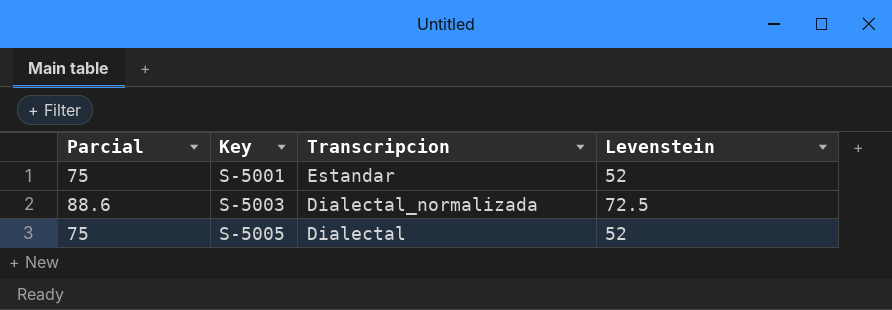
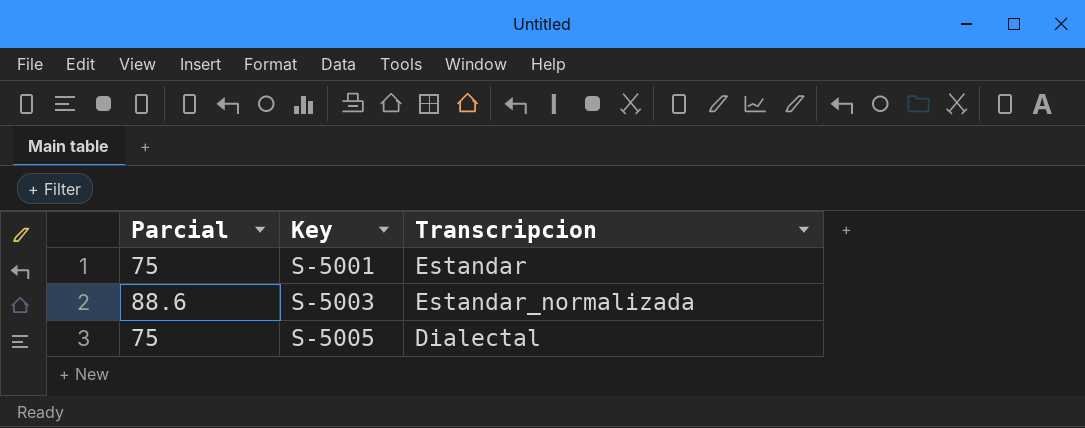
column Levenstein | position: 4 -> none
S-5003 | Transcripcion: Dialectal_normalizada -> Estandar_normalizada

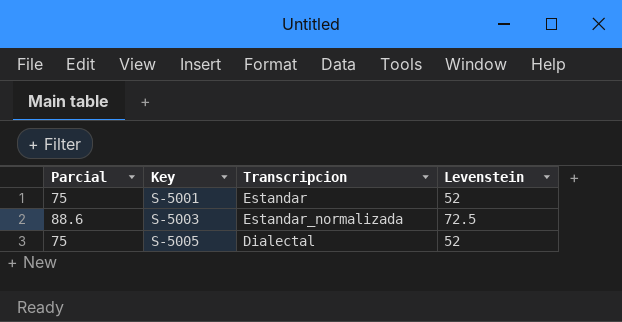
column Levenstein | position: none -> 4

